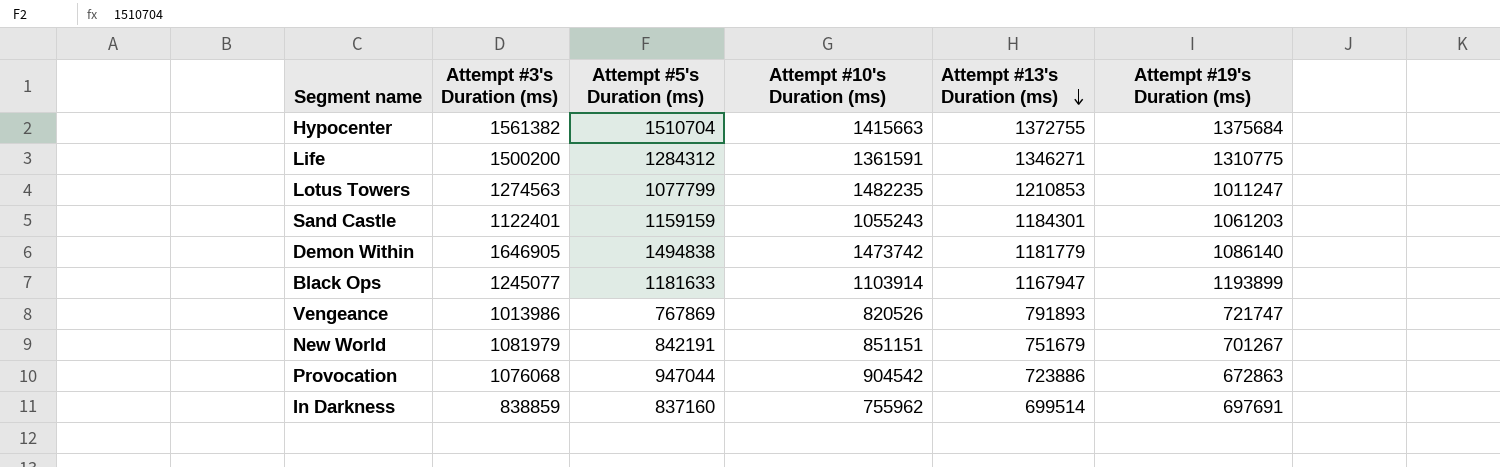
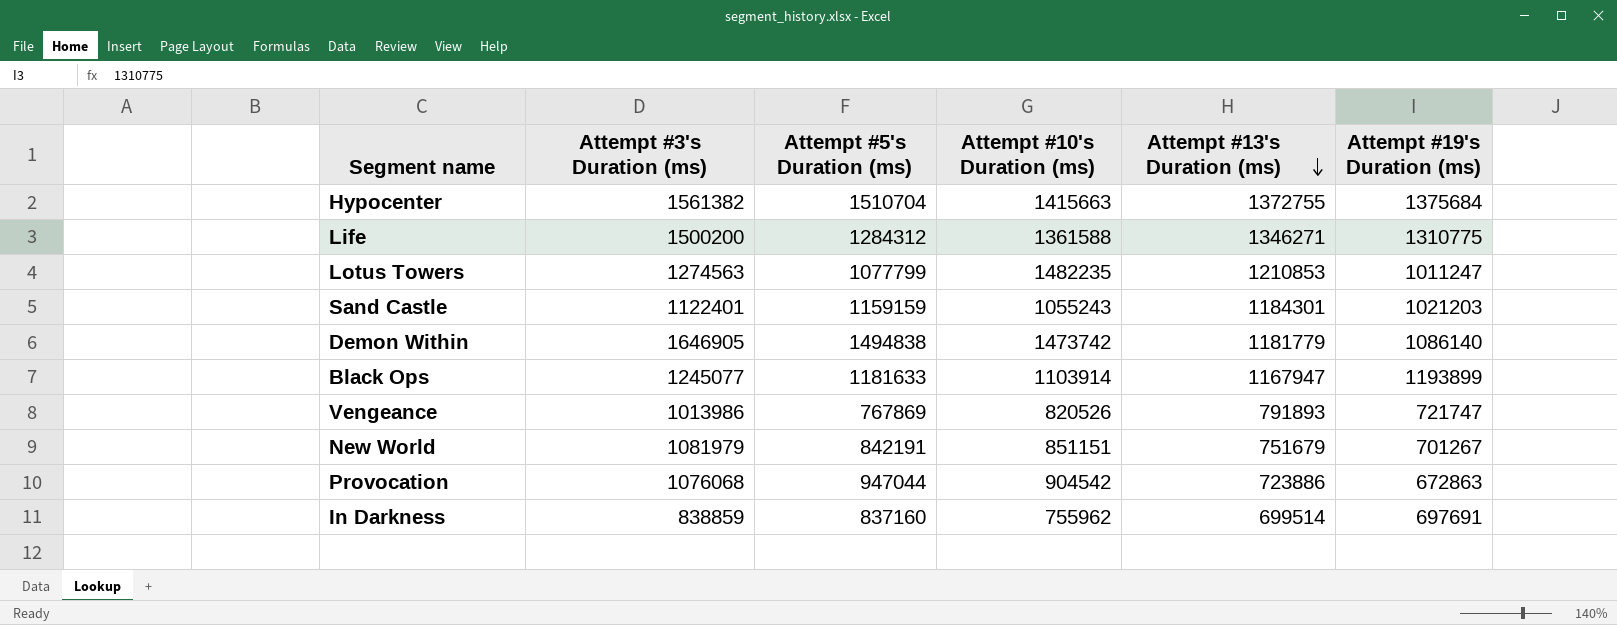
Life | Attempt #10's Duration (ms): 1361591 -> 1361588
Sand Castle | Attempt #19's Duration (ms): 1061203 -> 1021203

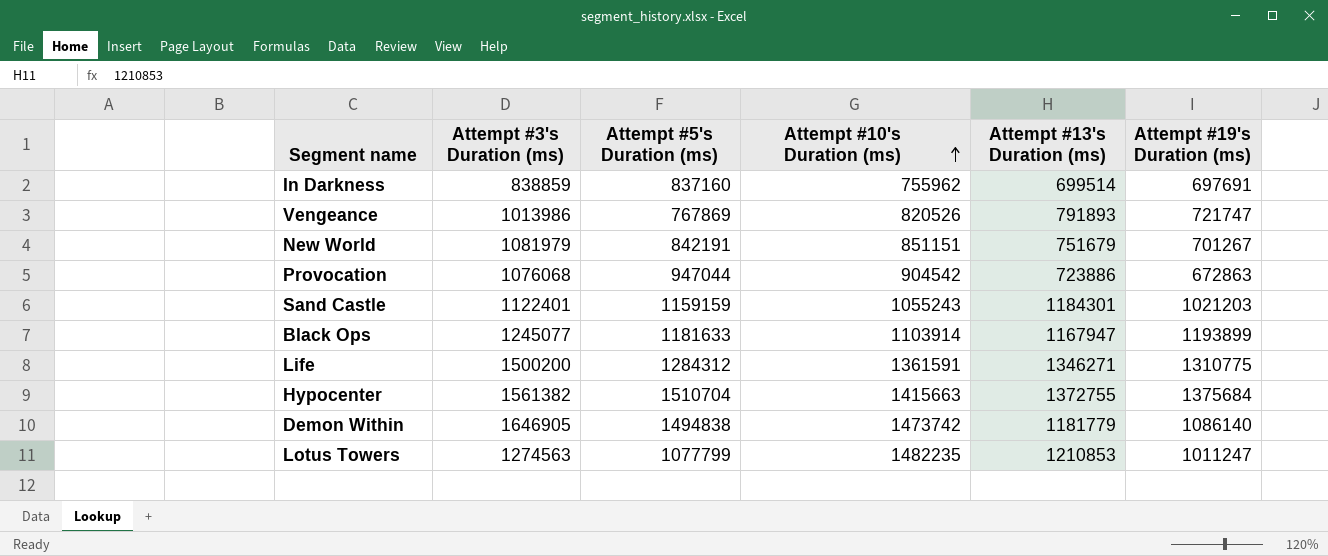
row order: Attempt #13's Duration (ms) descending -> Attempt #10's Duration (ms) ascending
Life | Attempt #10's Duration (ms): 1361588 -> 1361591

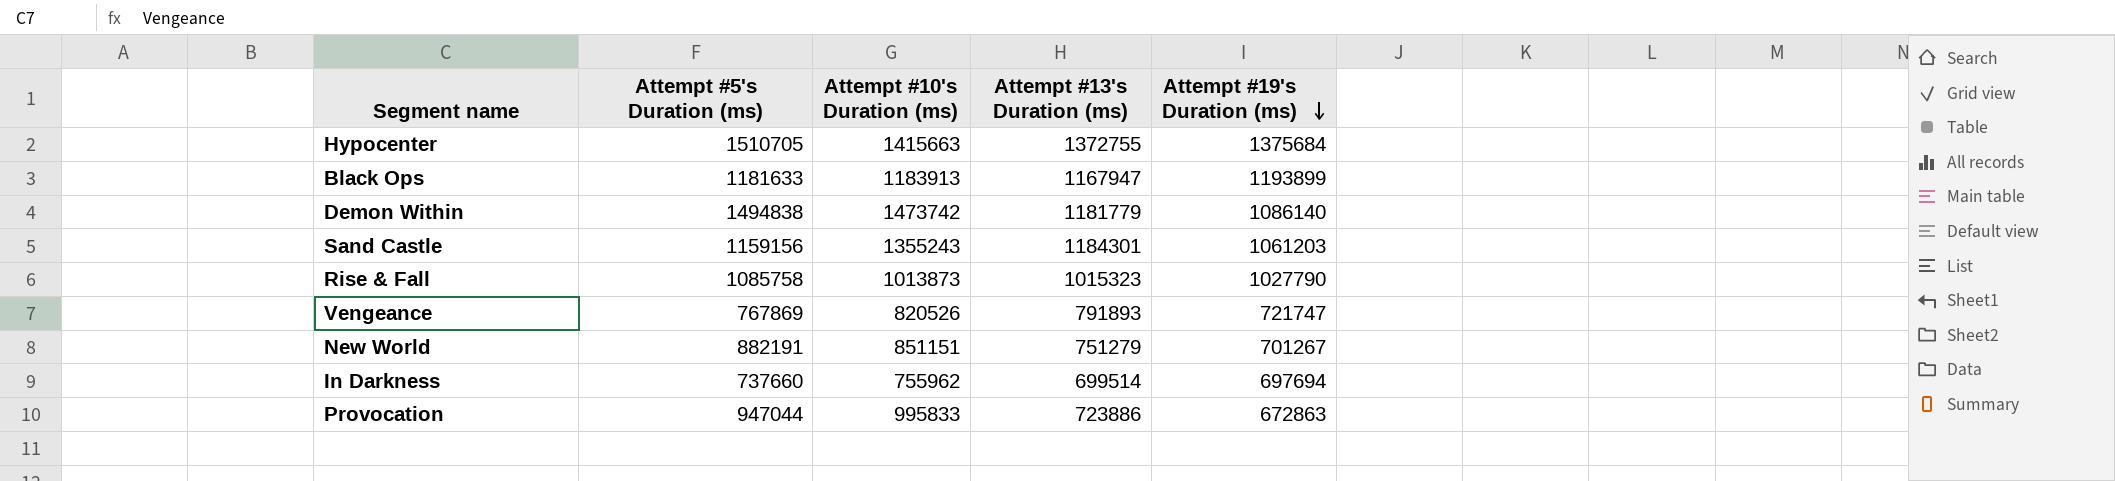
row order: Attempt #10's Duration (ms) ascending -> Attempt #19's Duration (ms) descending
column Attempt #3's Duration (ms) | position: 2 -> none
row Life: 1500200 | 1284312 | 1361591 | 1346271 | 1310775 -> none
row Lotus Towers: 1274563 | 1077799 | 1482235 | 1210853 | 1011247 -> none
Hypocenter | Attempt #5's Duration (ms): 1510704 -> 1510705
Black Ops | Attempt #10's Duration (ms): 1103914 -> 1183913
Sand Castle | Attempt #5's Duration (ms): 1159159 -> 1159156
Sand Castle | Attempt #10's Duration (ms): 1055243 -> 1355243
Sand Castle | Attempt #19's Duration (ms): 1021203 -> 1061203
row Rise & Fall: none -> 1085758 | 1013873 | 1015323 | 1027790
New World | Attempt #5's Duration (ms): 842191 -> 882191
New World | Attempt #13's Duration (ms): 751679 -> 751279
In Darkness | Attempt #5's Duration (ms): 837160 -> 737660
In Darkness | Attempt #19's Duration (ms): 697691 -> 697694
Provocation | Attempt #10's Duration (ms): 904542 -> 995833

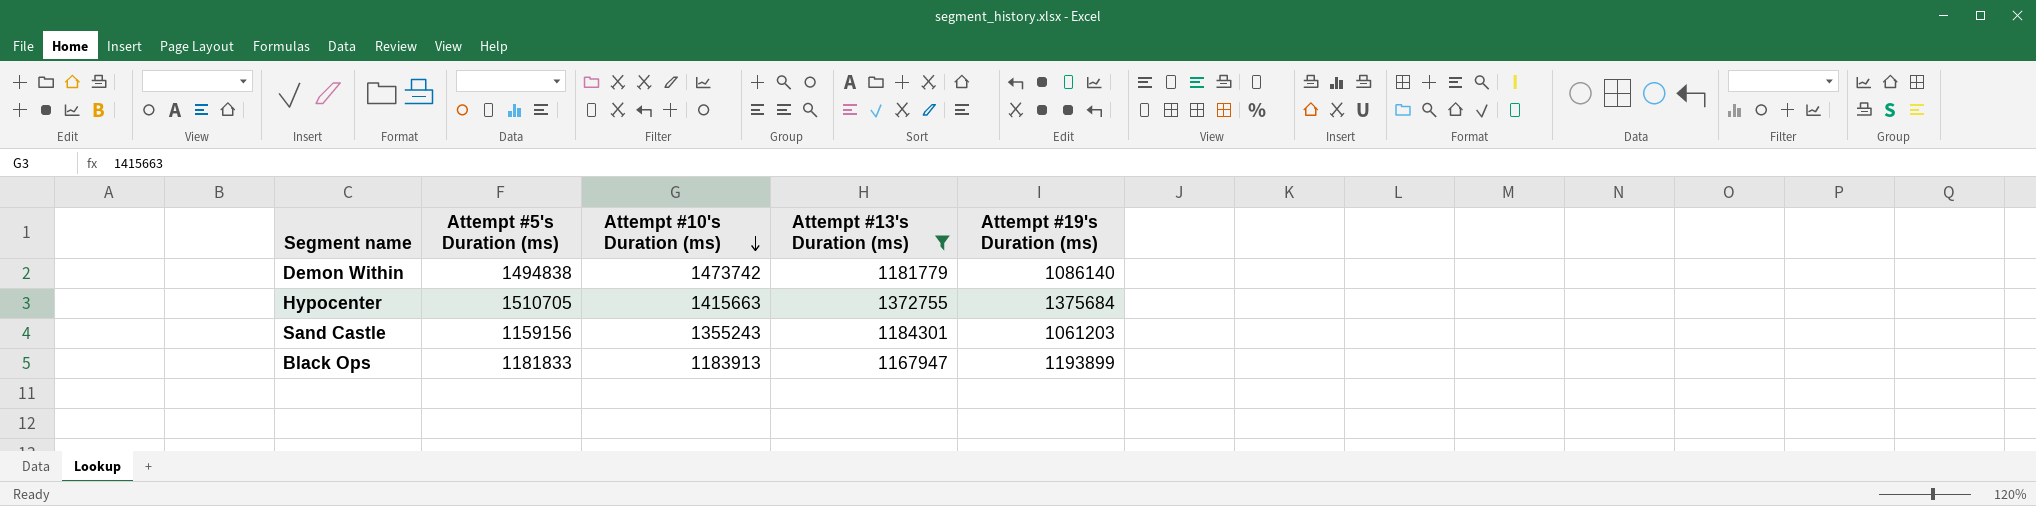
filter: none -> Attempt #13's Duration (ms) >= 1167947
row order: Attempt #19's Duration (ms) descending -> Attempt #10's Duration (ms) descending
Black Ops | Attempt #5's Duration (ms): 1181633 -> 1181833

